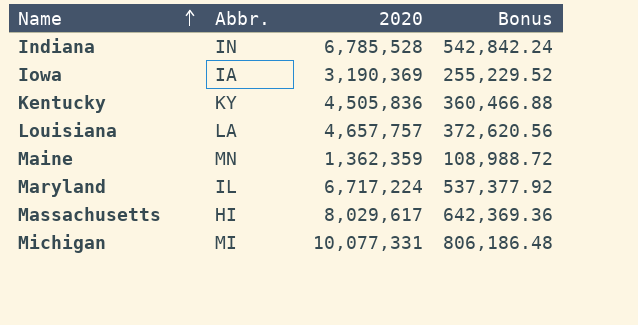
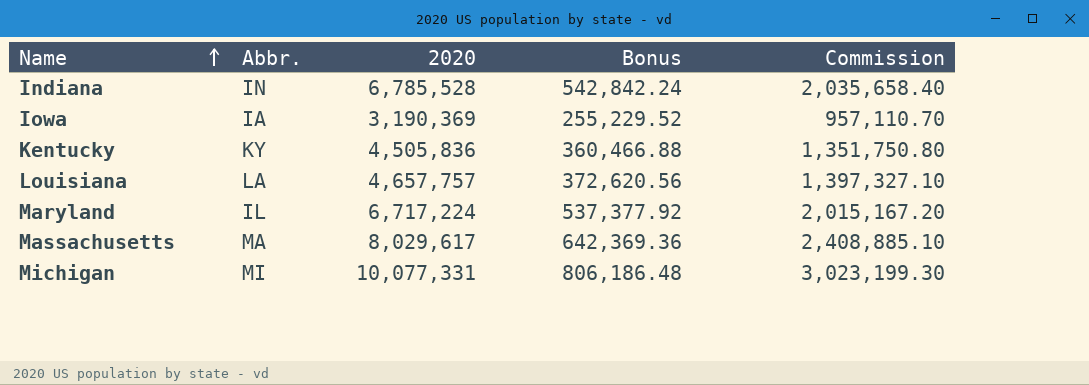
column Commission | formula: none -> [2020] * 0.3
row Maine: MN | 1,362,359 | 108,988.72 -> none
Massachusetts | Abbr.: HI -> MA

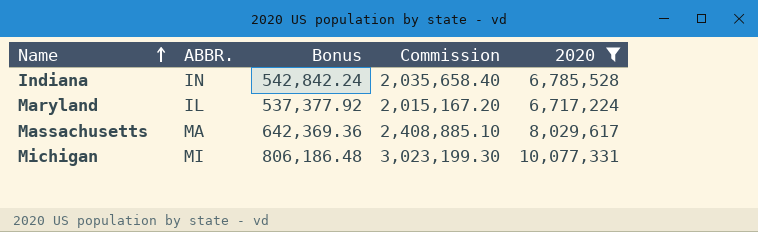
filter: none -> 2020 >= 6,717,224
column name: Abbr. -> ABBR.
column 2020 | position: 3 -> 5

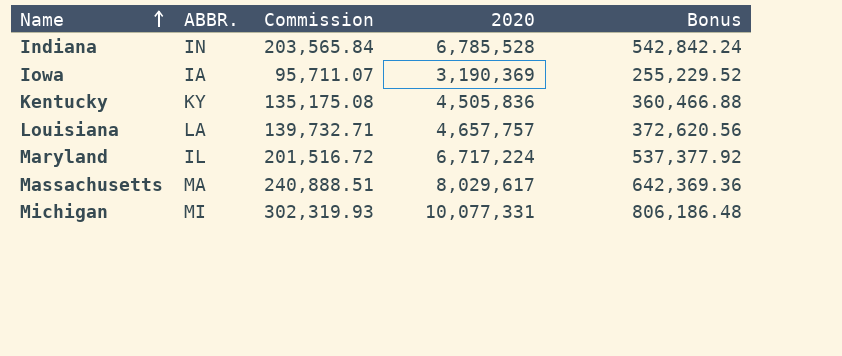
filter: 2020 >= 6,717,224 -> none
column Commission | formula: [2020] * 0.3 -> [2020] * 0.03
column Bonus | position: 3 -> 5

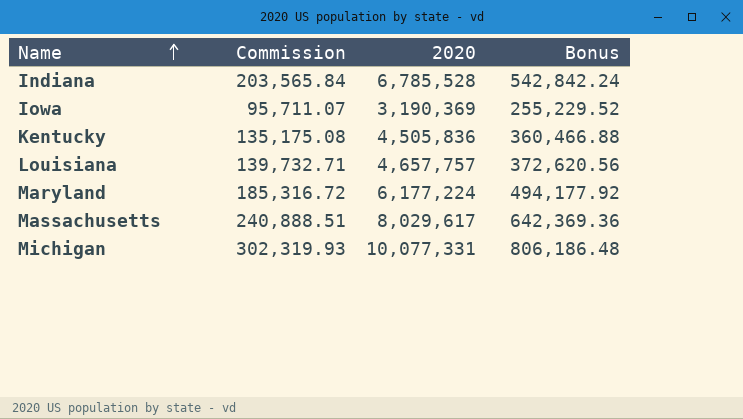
column ABBR. | position: 2 -> none
Maryland | Commission: 201,516.72 -> 185,316.72
Maryland | 2020: 6,717,224 -> 6,177,224
Maryland | Bonus: 537,377.92 -> 494,177.92

